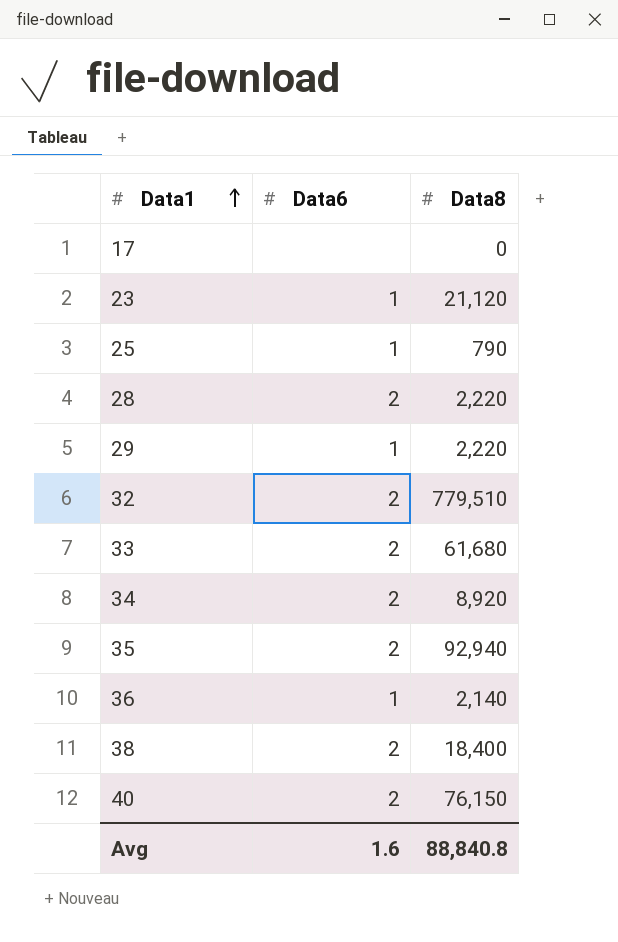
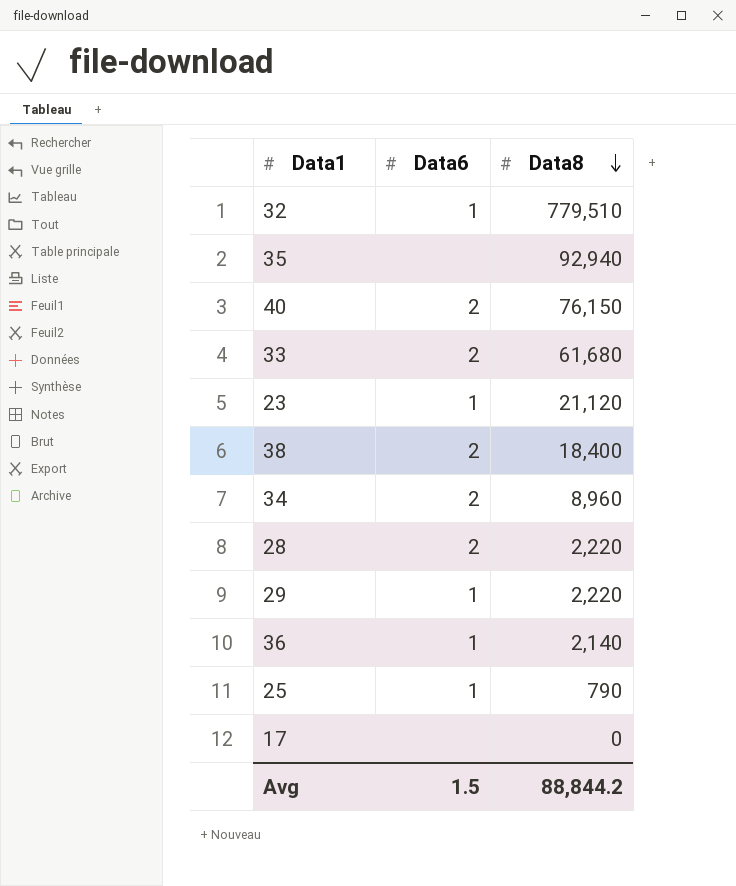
row order: Data1 ascending -> Data8 descending
32 | Data6: 2 -> 1
35 | Data6: 2 -> none
34 | Data8: 8,920 -> 8,960
Avg | Data6: 1.6 -> 1.5
Avg | Data8: 88,840.8 -> 88,844.2

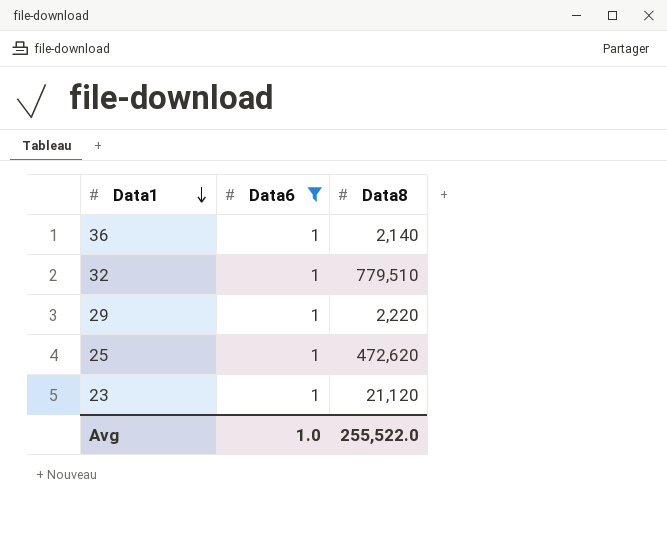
filter: none -> Data6 = 1
row order: Data8 descending -> Data1 descending
25 | Data8: 790 -> 472,620
Avg | Data6: 1.5 -> 1.0
Avg | Data8: 88,844.2 -> 255,522.0

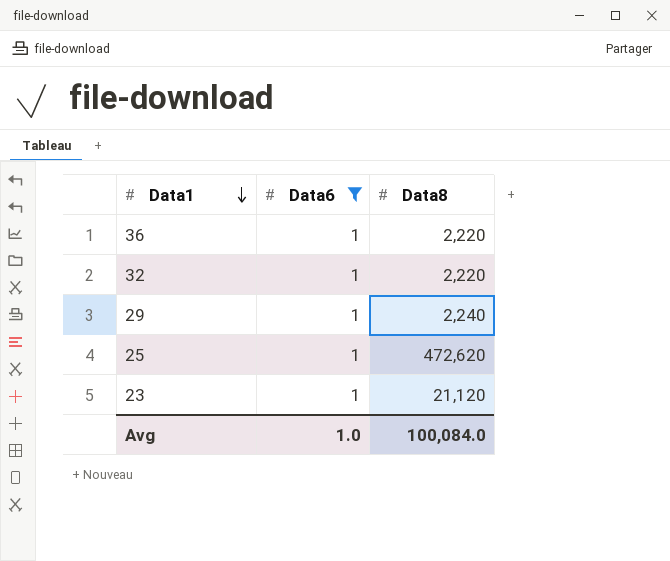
36 | Data8: 2,140 -> 2,220
32 | Data8: 779,510 -> 2,220
29 | Data8: 2,220 -> 2,240
Avg | Data8: 255,522.0 -> 100,084.0

